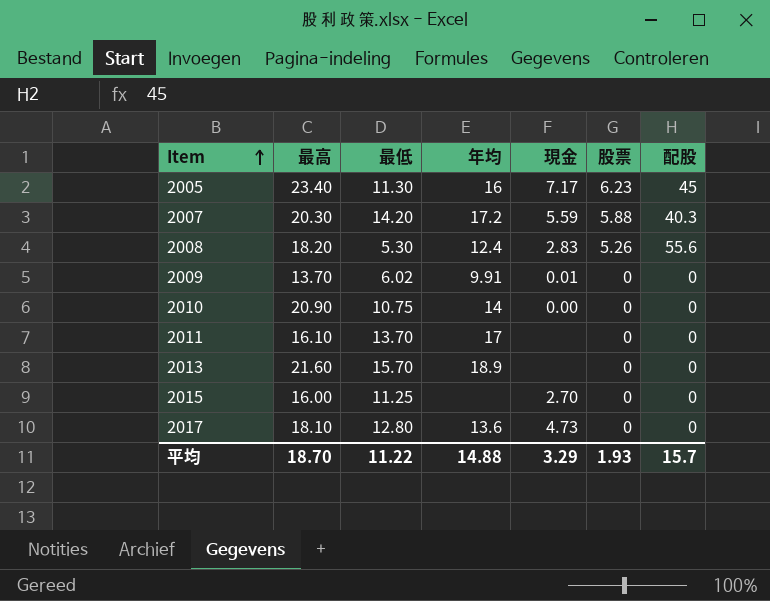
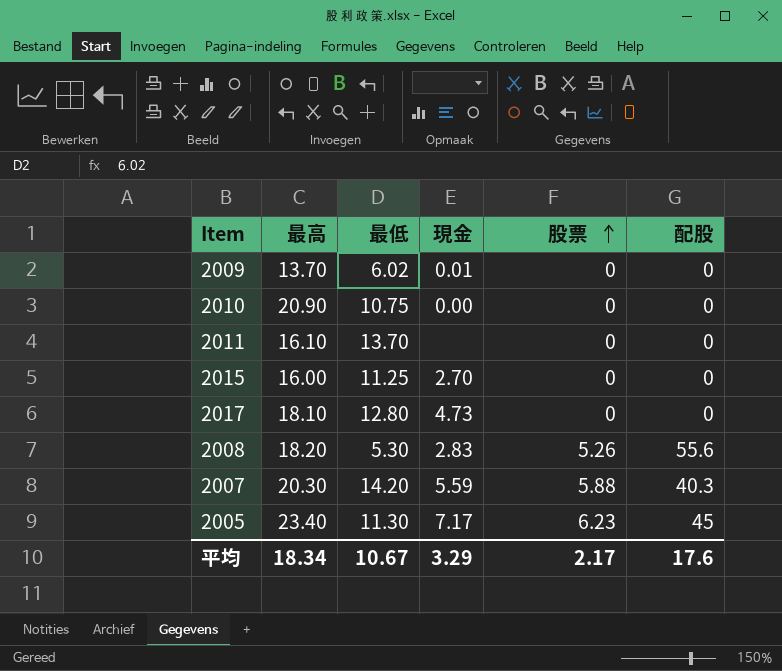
row order: Item ascending -> 股票 ascending
column 年均 | position: 4 -> none
row 2013: 21.60 | 15.70 | 18.9 | none | 0 | 0 -> none
平均 | 最高: 18.70 -> 18.34
平均 | 最低: 11.22 -> 10.67
平均 | 股票: 1.93 -> 2.17
平均 | 配股: 15.7 -> 17.6

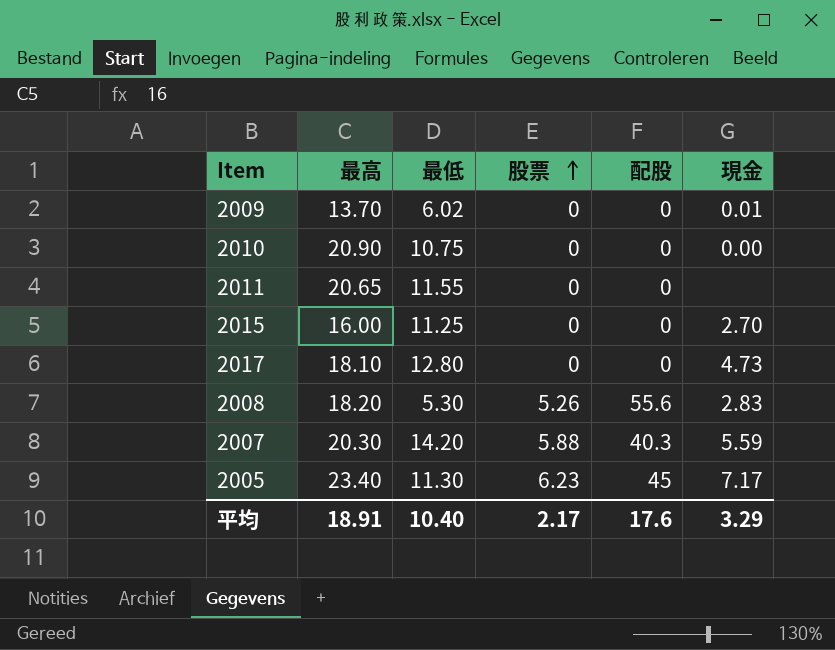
column 現金 | position: 4 -> 6
2011 | 最高: 16.10 -> 20.65
2011 | 最低: 13.70 -> 11.55
平均 | 最高: 18.34 -> 18.91
平均 | 最低: 10.67 -> 10.40

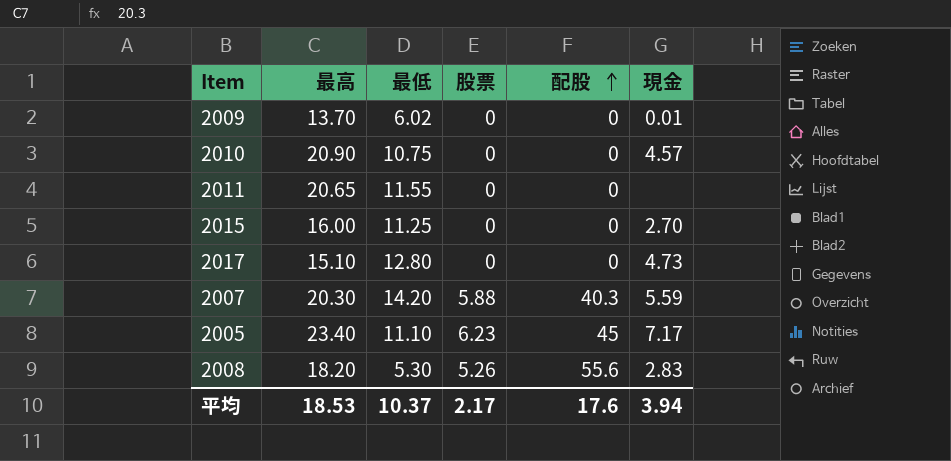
row order: 股票 ascending -> 配股 ascending
2010 | 現金: 0.00 -> 4.57
2017 | 最高: 18.10 -> 15.10
2005 | 最低: 11.30 -> 11.10
平均 | 最高: 18.91 -> 18.53
平均 | 最低: 10.40 -> 10.37
平均 | 現金: 3.29 -> 3.94

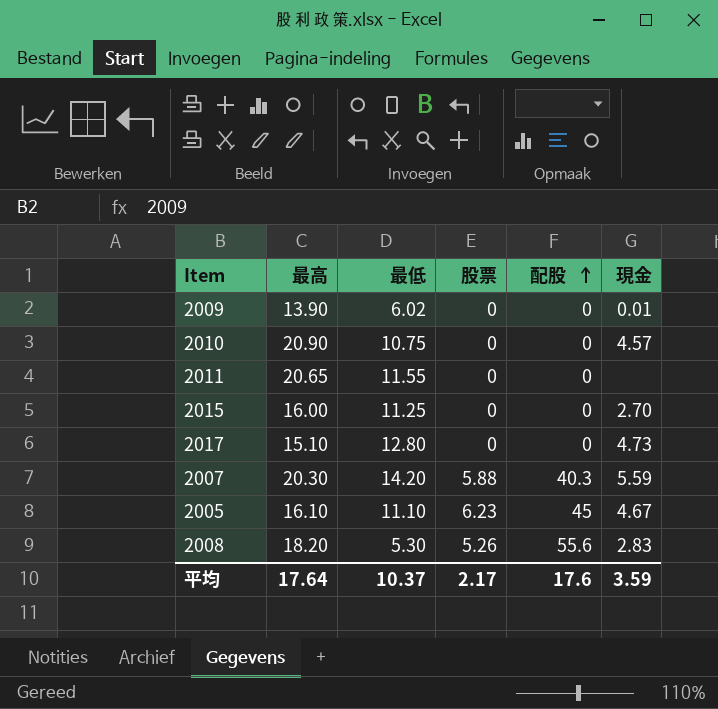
2009 | 最高: 13.70 -> 13.90
2005 | 最高: 23.40 -> 16.10
2005 | 現金: 7.17 -> 4.67
平均 | 最高: 18.53 -> 17.64
平均 | 現金: 3.94 -> 3.59

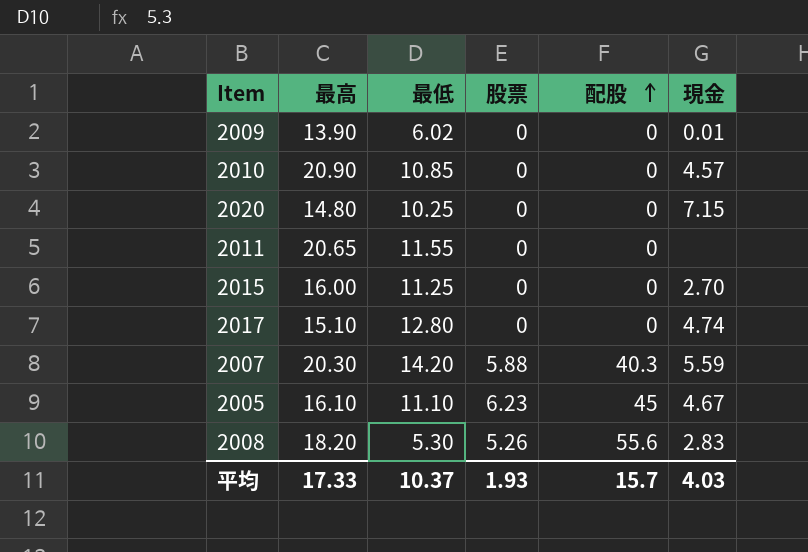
2010 | 最低: 10.75 -> 10.85
row 2020: none -> 14.80 | 10.25 | 0 | 0 | 7.15
2017 | 現金: 4.73 -> 4.74
平均 | 最高: 17.64 -> 17.33
平均 | 股票: 2.17 -> 1.93
平均 | 配股: 17.6 -> 15.7
平均 | 現金: 3.59 -> 4.03

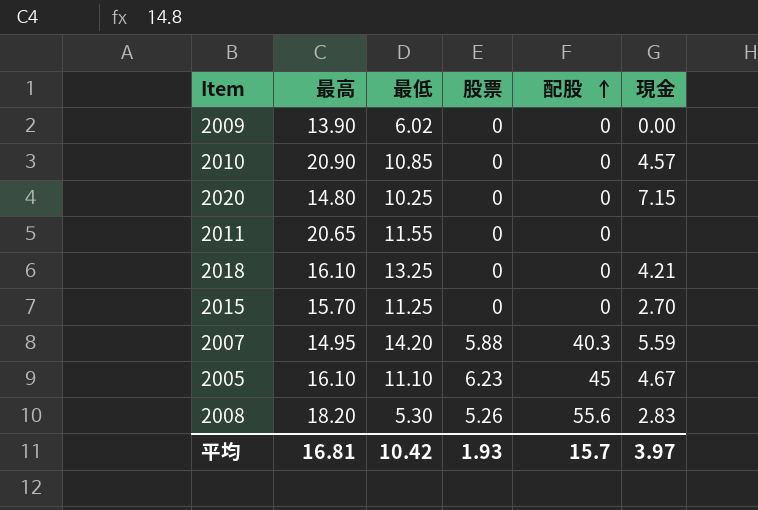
row 2017: 15.10 | 12.80 | 0 | 0 | 4.74 -> none
2009 | 現金: 0.01 -> 0.00
row 2018: none -> 16.10 | 13.25 | 0 | 0 | 4.21
2015 | 最高: 16.00 -> 15.70
2007 | 最高: 20.30 -> 14.95
平均 | 最高: 17.33 -> 16.81
平均 | 最低: 10.37 -> 10.42
平均 | 現金: 4.03 -> 3.97

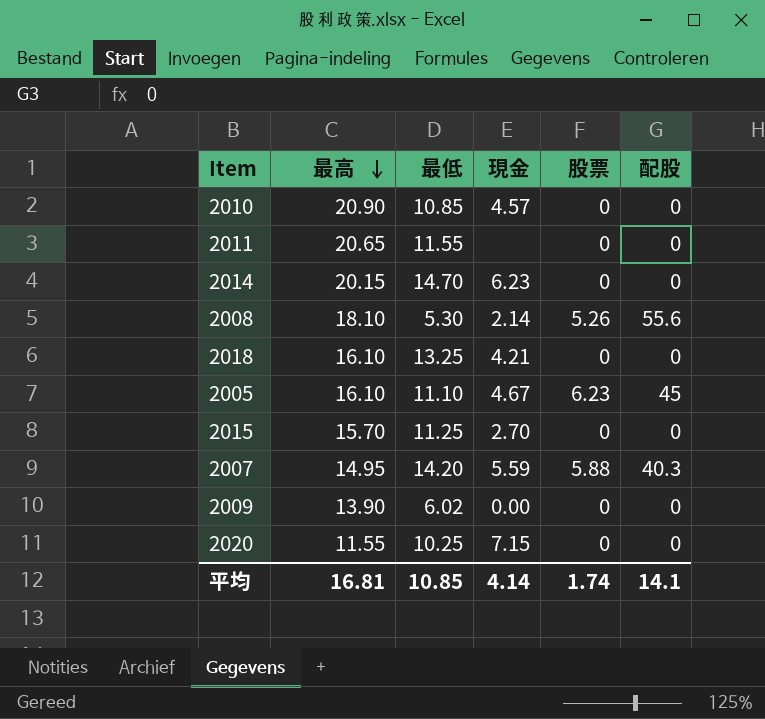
row order: 配股 ascending -> 最高 descending
column 現金 | position: 6 -> 4
row 2014: none -> 20.15 | 14.70 | 6.23 | 0 | 0
2008 | 最高: 18.20 -> 18.10
2008 | 現金: 2.83 -> 2.14
2020 | 最高: 14.80 -> 11.55
平均 | 最低: 10.42 -> 10.85
平均 | 現金: 3.97 -> 4.14
平均 | 股票: 1.93 -> 1.74
平均 | 配股: 15.7 -> 14.1

